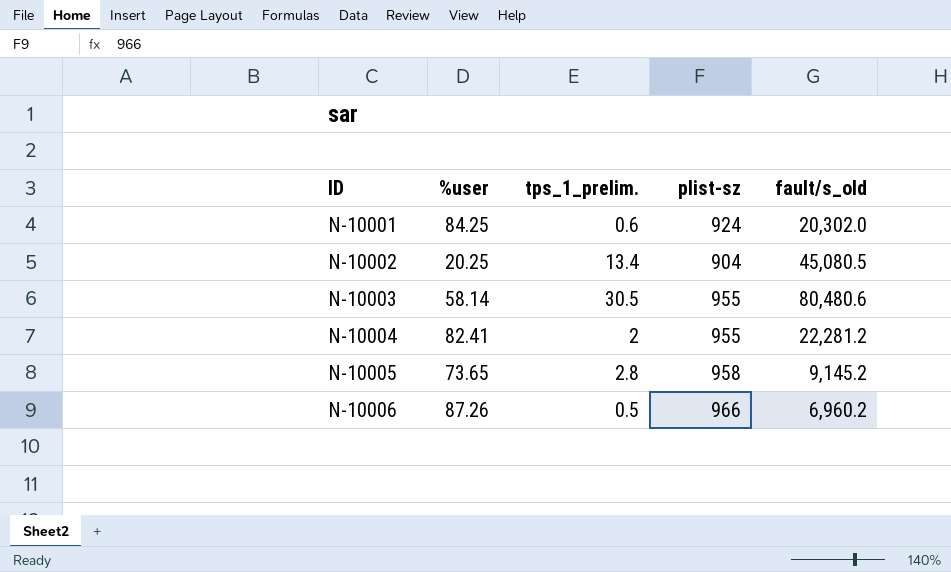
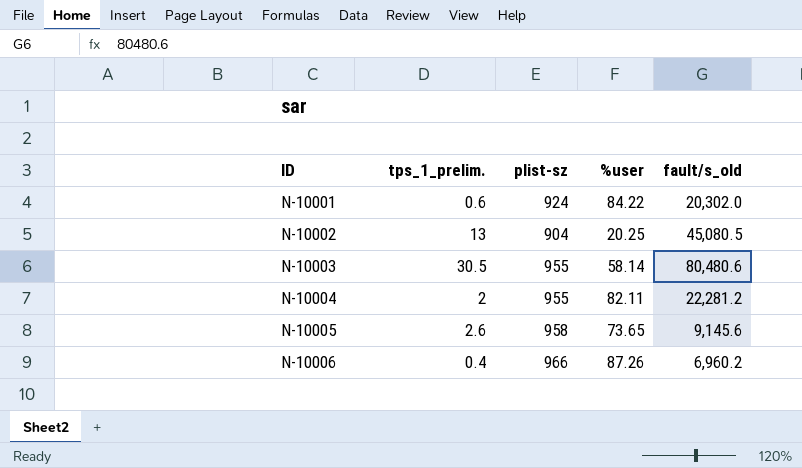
column %user | position: 2 -> 4
N-10001 | %user: 84.25 -> 84.22
N-10002 | tps_1_prelim.: 13.4 -> 13
N-10004 | %user: 82.41 -> 82.11
N-10005 | tps_1_prelim.: 2.8 -> 2.6
N-10005 | fault/s_old: 9,145.2 -> 9,145.6
N-10006 | tps_1_prelim.: 0.5 -> 0.4

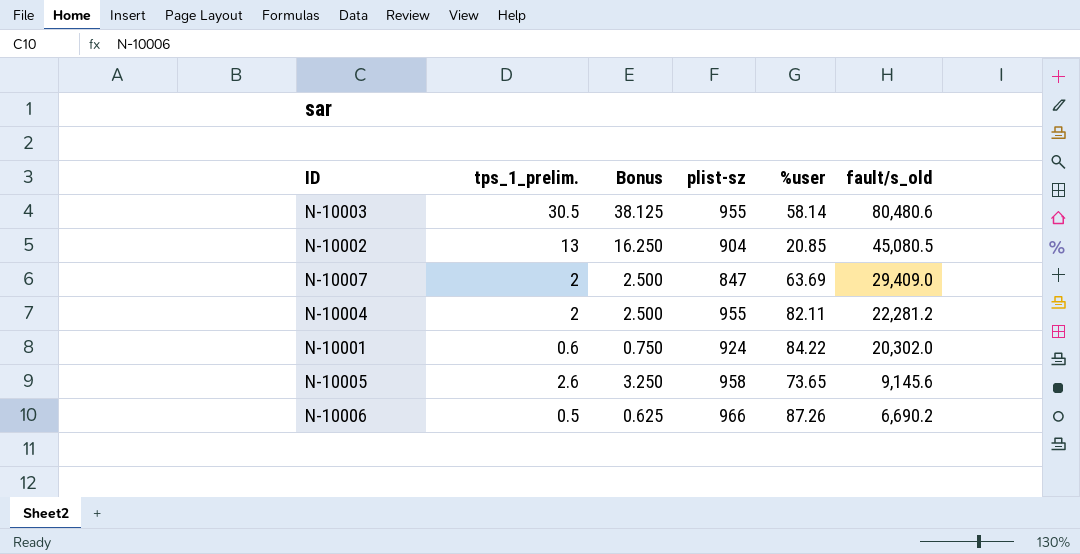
row order: ID ascending -> fault/s_old descending
column Bonus | formula: none -> [tps_1_prelim.] * 1.25
N-10002 | %user: 20.25 -> 20.85
row N-10007: none -> 2 | 2.500 | 847 | 63.69 | 29,409.0
N-10006 | tps_1_prelim.: 0.4 -> 0.5
N-10006 | fault/s_old: 6,960.2 -> 6,690.2

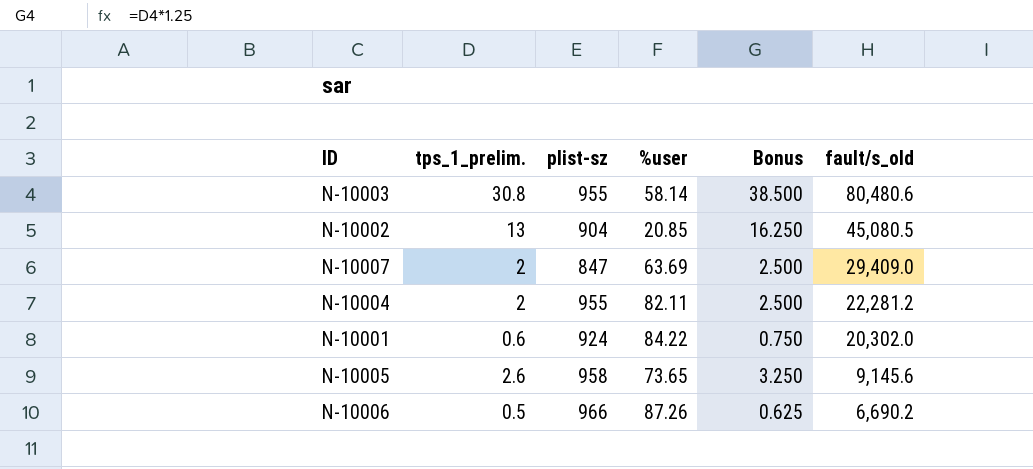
column Bonus | position: 3 -> 5
N-10003 | tps_1_prelim.: 30.5 -> 30.8
N-10003 | Bonus: 38.125 -> 38.500

